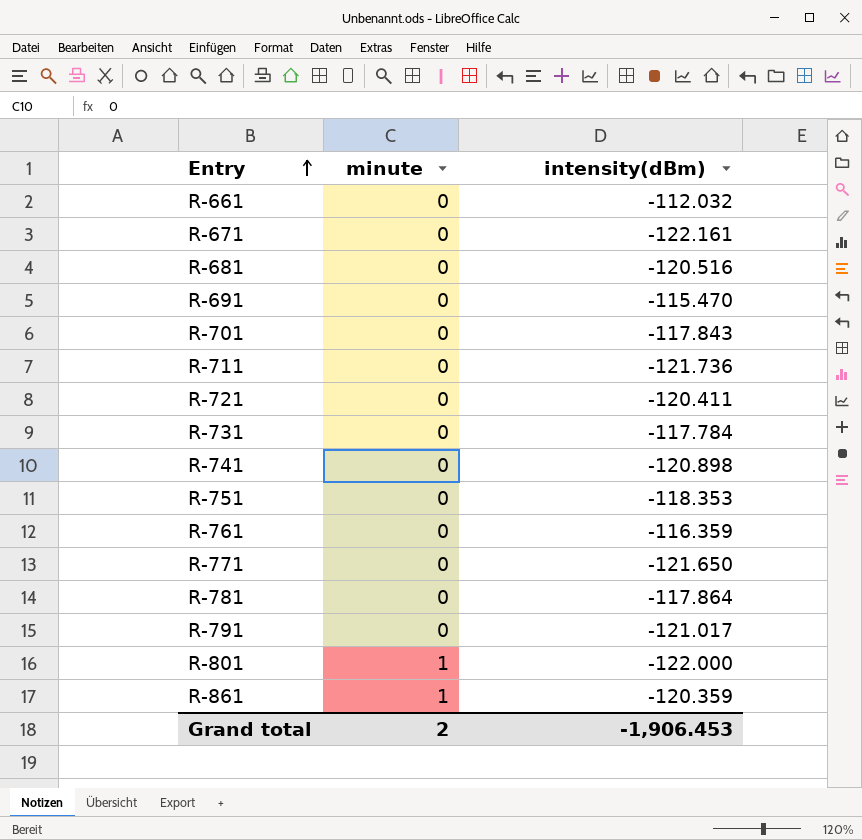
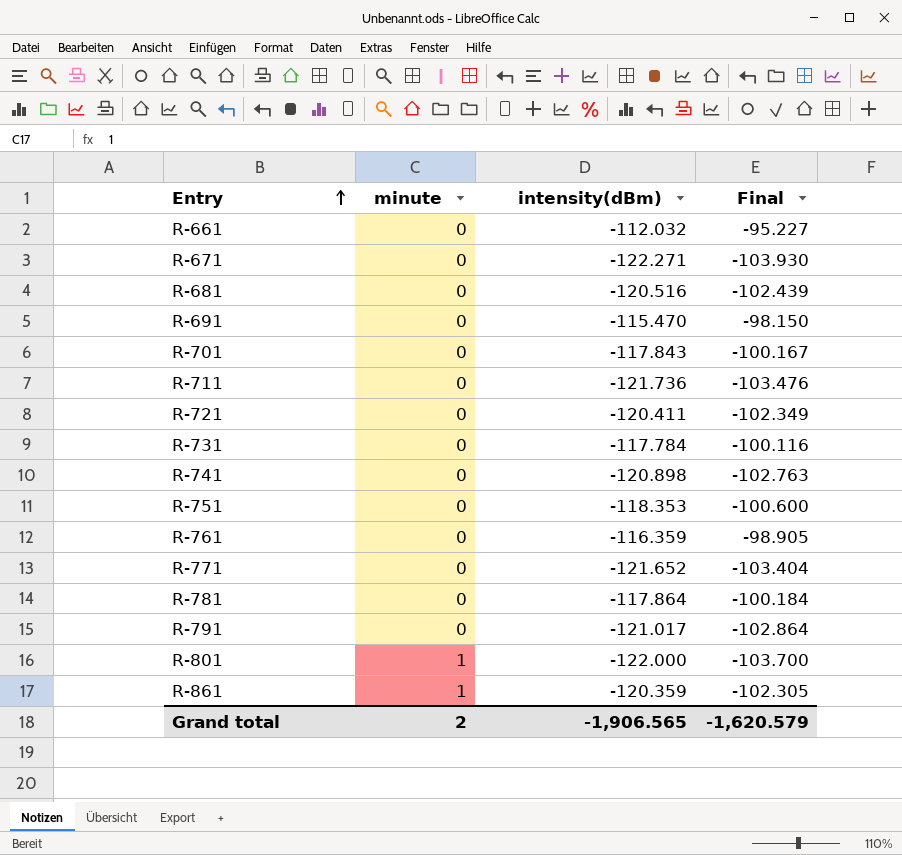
column Final | formula: none -> [intensity(dBm)] * 0.85
R-671 | intensity(dBm): -122.161 -> -122.271
R-771 | intensity(dBm): -121.650 -> -121.652
Grand total | intensity(dBm): -1,906.453 -> -1,906.565

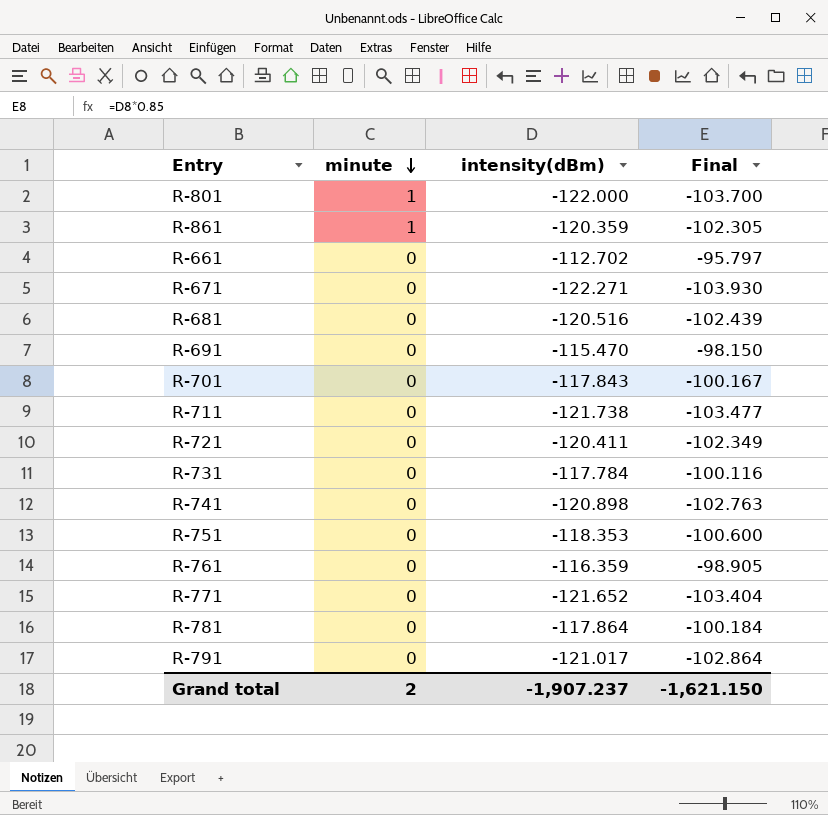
row order: Entry ascending -> minute descending
R-661 | intensity(dBm): -112.032 -> -112.702
R-661 | Final: -95.227 -> -95.797
R-711 | intensity(dBm): -121.736 -> -121.738
R-711 | Final: -103.476 -> -103.477
Grand total | intensity(dBm): -1,906.565 -> -1,907.237
Grand total | Final: -1,620.579 -> -1,621.150

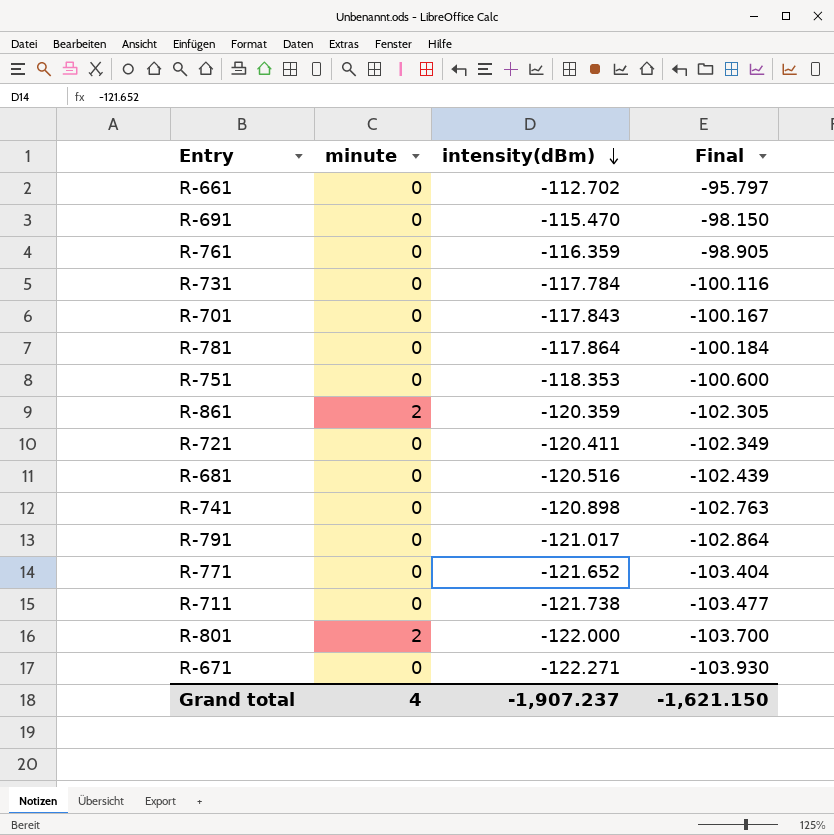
row order: minute descending -> intensity(dBm) descending
R-861 | minute: 1 -> 2
R-801 | minute: 1 -> 2
Grand total | minute: 2 -> 4

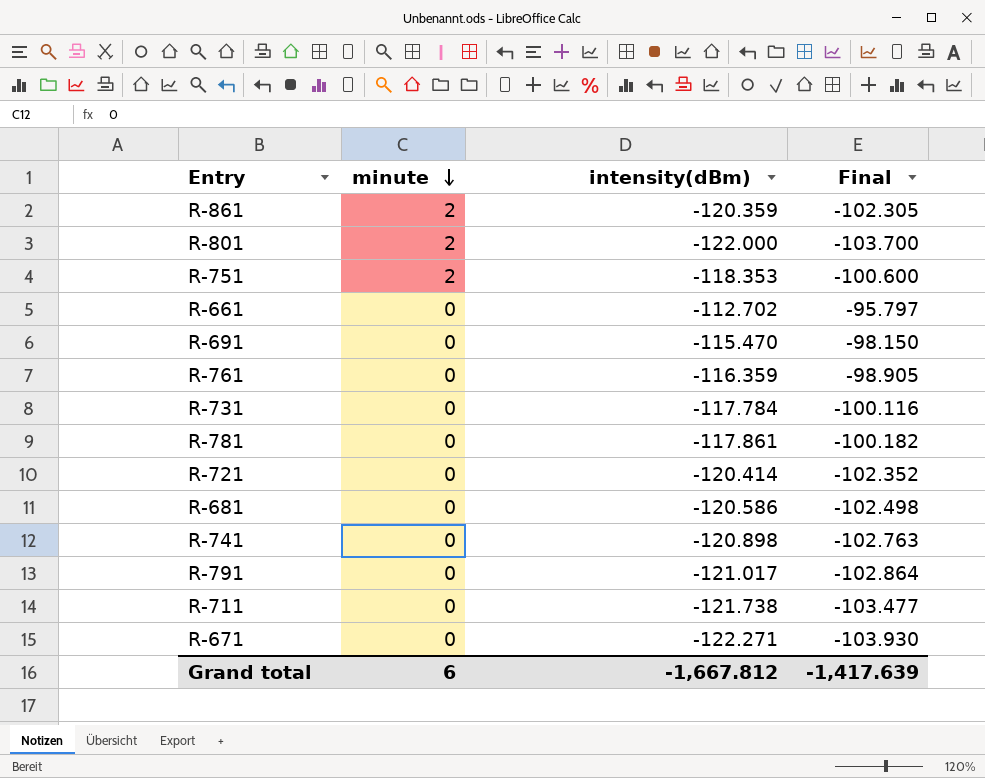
row order: intensity(dBm) descending -> minute descending
row R-701: 0 | -117.843 | -100.167 -> none
row R-771: 0 | -121.652 | -103.404 -> none
R-751 | minute: 0 -> 2
R-781 | intensity(dBm): -117.864 -> -117.861
R-781 | Final: -100.184 -> -100.182
R-721 | intensity(dBm): -120.411 -> -120.414
R-721 | Final: -102.349 -> -102.352
R-681 | intensity(dBm): -120.516 -> -120.586
R-681 | Final: -102.439 -> -102.498
Grand total | minute: 4 -> 6
Grand total | intensity(dBm): -1,907.237 -> -1,667.812
Grand total | Final: -1,621.150 -> -1,417.639

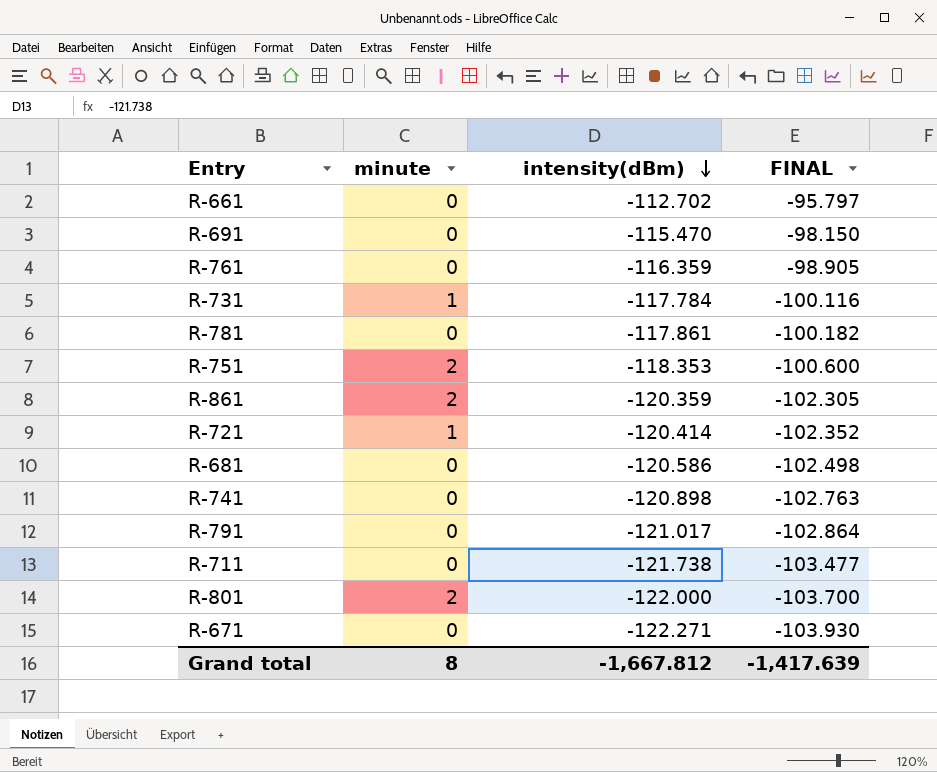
row order: minute descending -> intensity(dBm) descending
column name: Final -> FINAL
R-731 | minute: 0 -> 1
R-721 | minute: 0 -> 1
Grand total | minute: 6 -> 8

